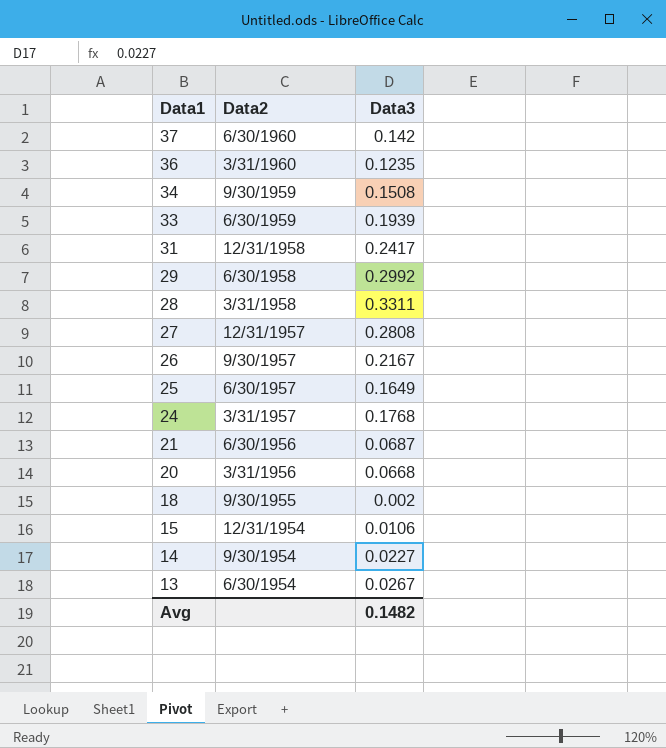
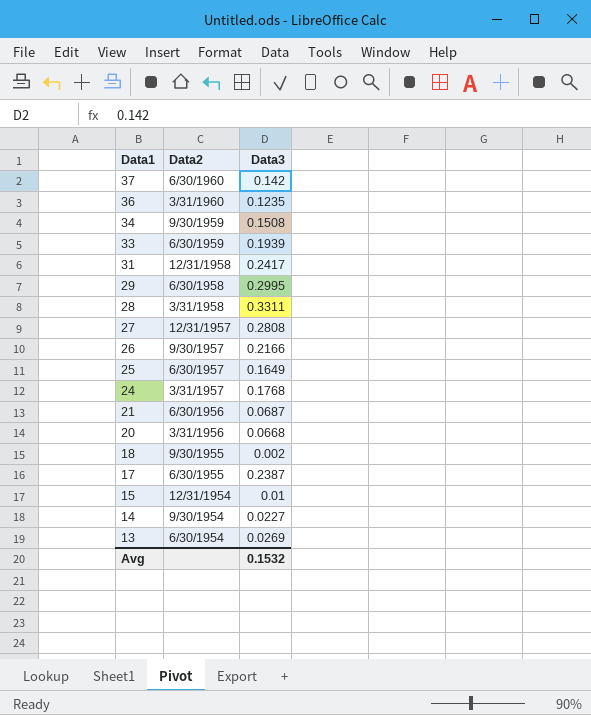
29 | Data3: 0.2992 -> 0.2995
26 | Data3: 0.2167 -> 0.2166
row 17: none -> 6/30/1955 | 0.2387
15 | Data3: 0.0106 -> 0.01
13 | Data3: 0.0267 -> 0.0269
Avg | Data3: 0.1482 -> 0.1532

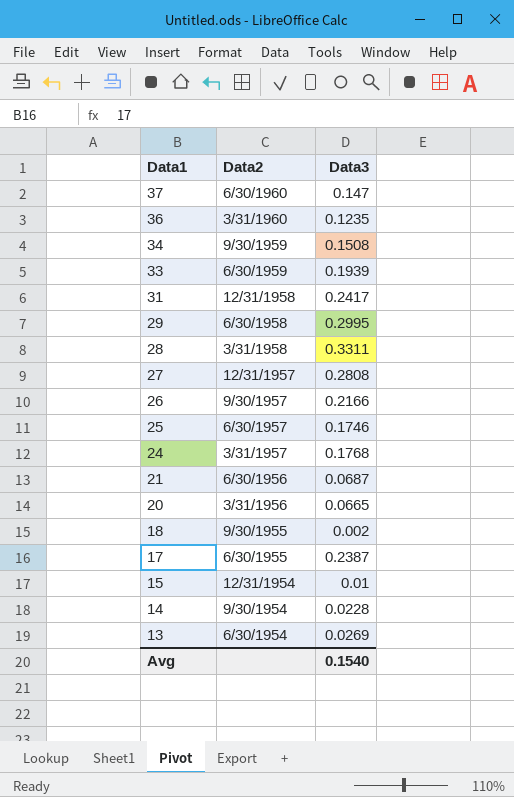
37 | Data3: 0.142 -> 0.147
25 | Data3: 0.1649 -> 0.1746
20 | Data3: 0.0668 -> 0.0665
14 | Data3: 0.0227 -> 0.0228
Avg | Data3: 0.1532 -> 0.1540

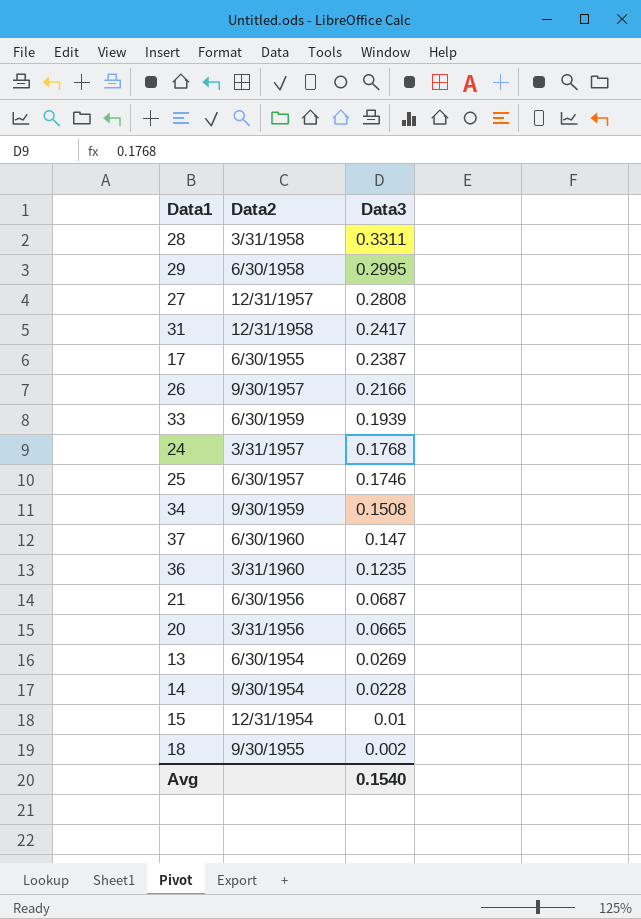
row order: Data1 descending -> Data3 descending

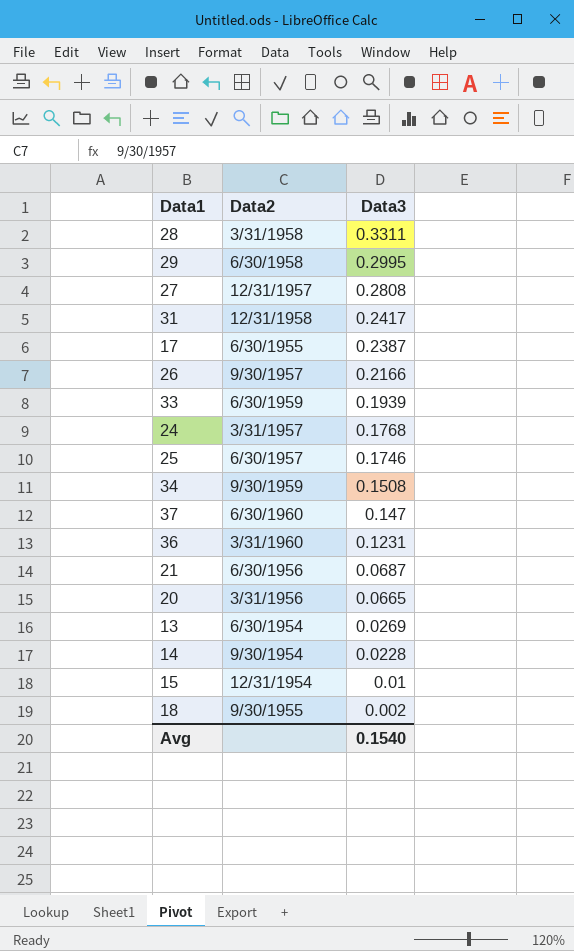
36 | Data3: 0.1235 -> 0.1231

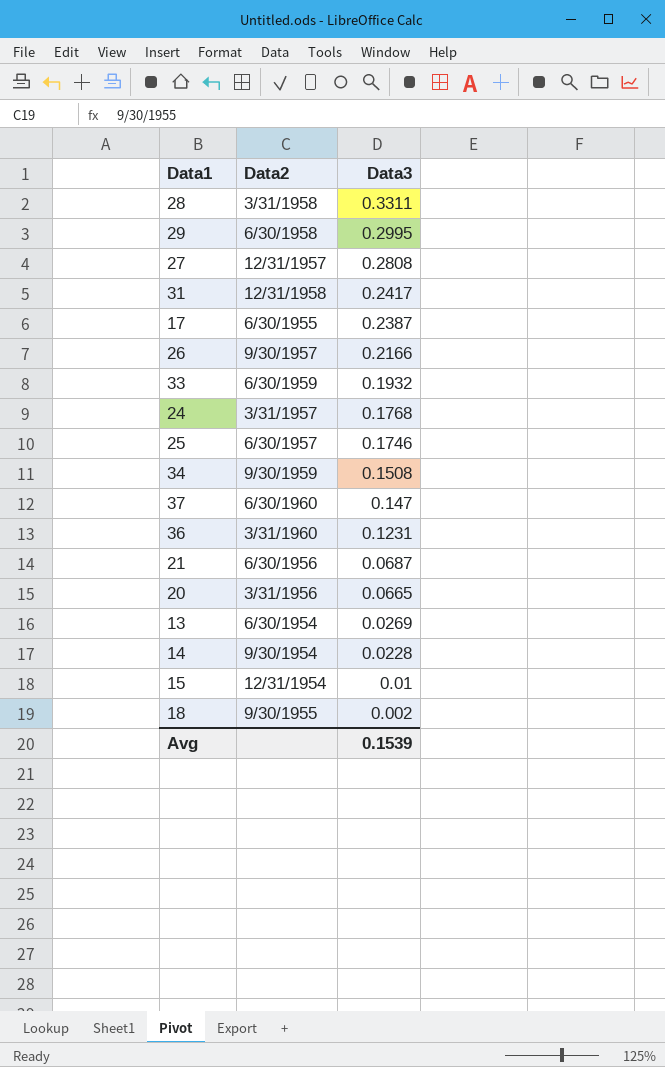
33 | Data3: 0.1939 -> 0.1932
Avg | Data3: 0.1540 -> 0.1539

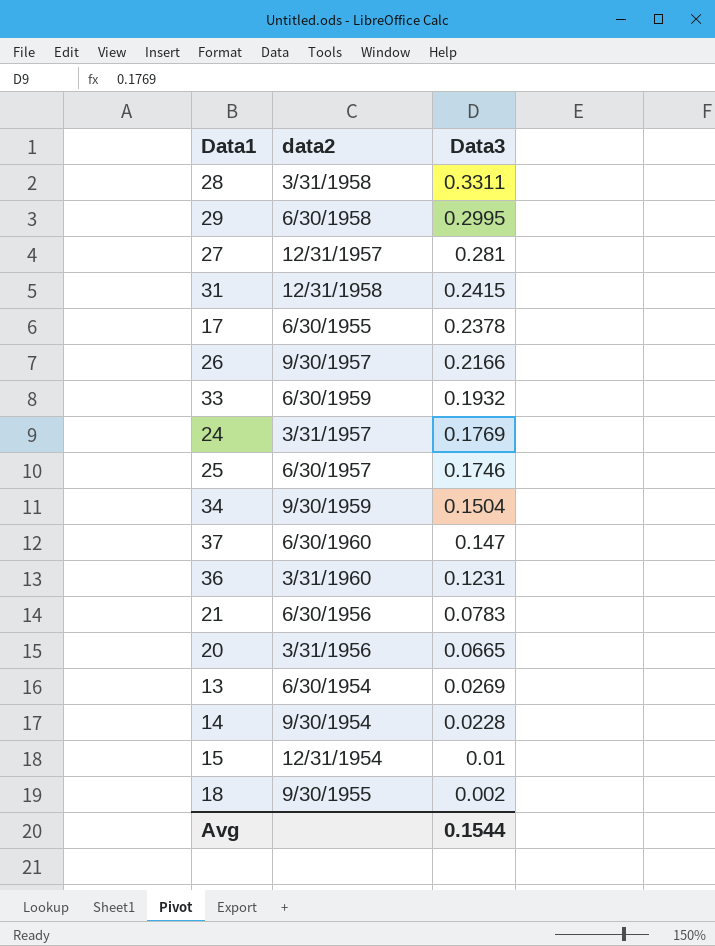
column name: Data2 -> data2
27 | Data3: 0.2808 -> 0.281
31 | Data3: 0.2417 -> 0.2415
17 | Data3: 0.2387 -> 0.2378
24 | Data3: 0.1768 -> 0.1769
34 | Data3: 0.1508 -> 0.1504
21 | Data3: 0.0687 -> 0.0783
Avg | Data3: 0.1539 -> 0.1544

